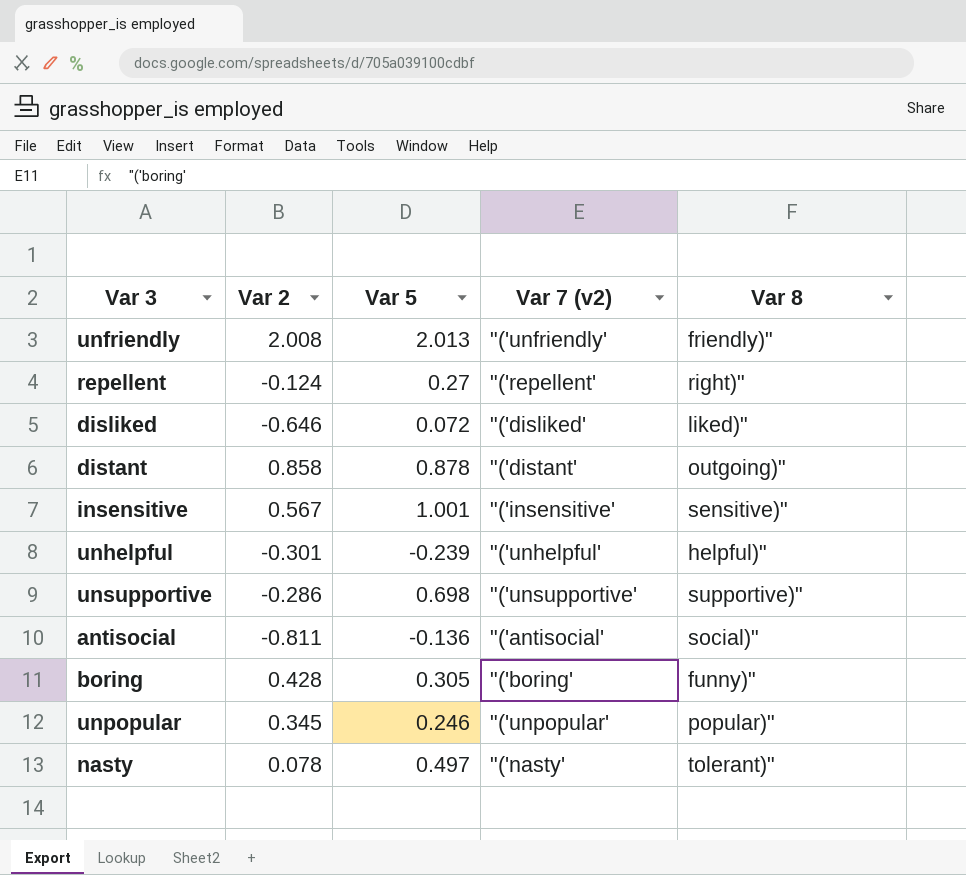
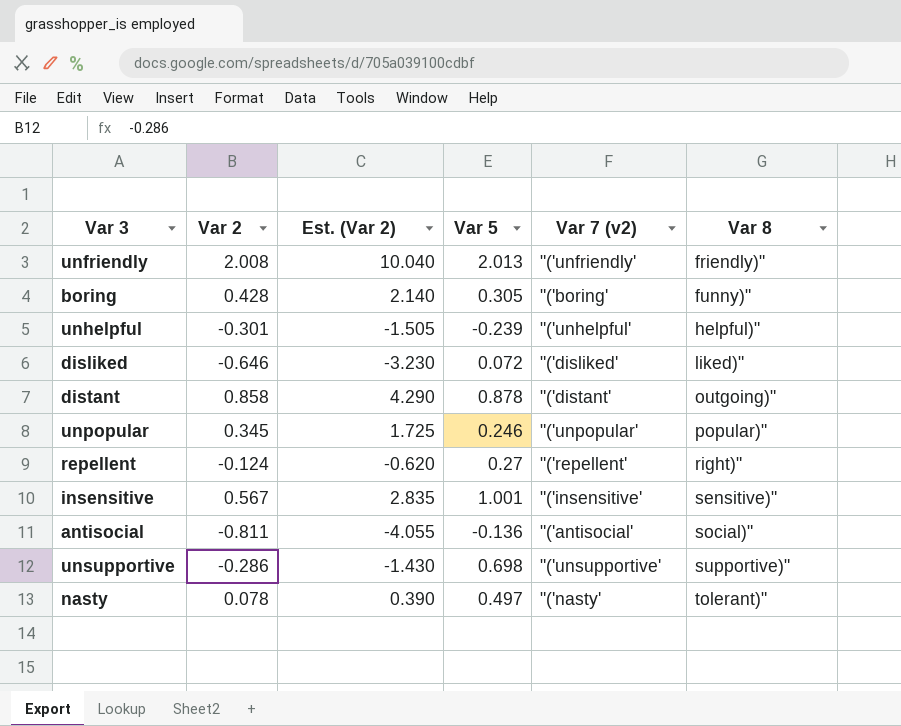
row order: none -> Var 8 ascending
column Est. (Var 2) | formula: none -> [Var 2] * 5

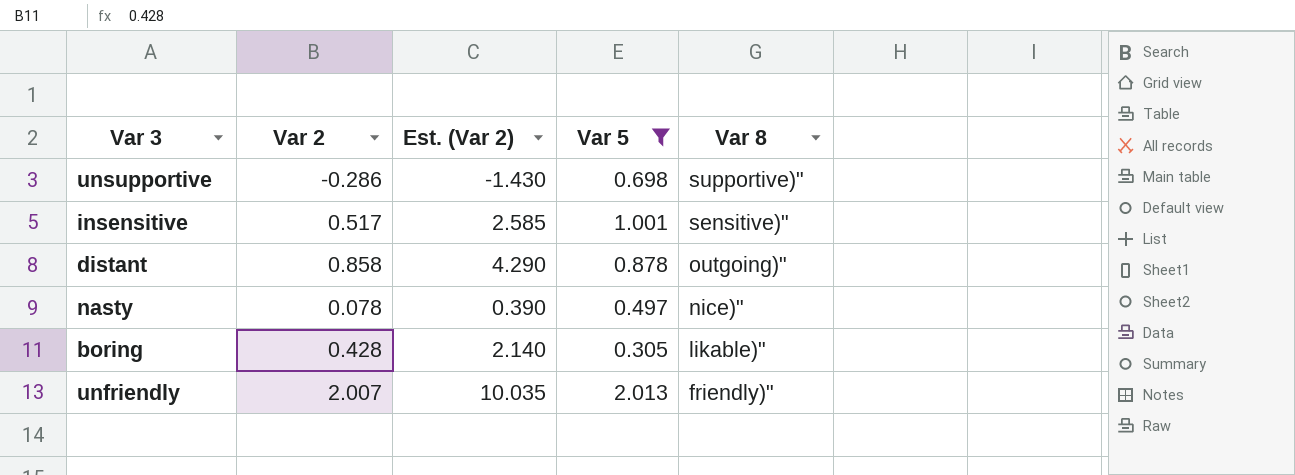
filter: none -> Var 5 >= 0.305
row order: Var 8 ascending -> Var 8 descending
column Var 7 (v2) | position: 5 -> none
insensitive | Var 2: 0.567 -> 0.517
insensitive | Est. (Var 2): 2.835 -> 2.585
nasty | Var 8: tolerant)" -> nice)"
boring | Var 8: funny)" -> likable)"
unfriendly | Var 2: 2.008 -> 2.007
unfriendly | Est. (Var 2): 10.040 -> 10.035

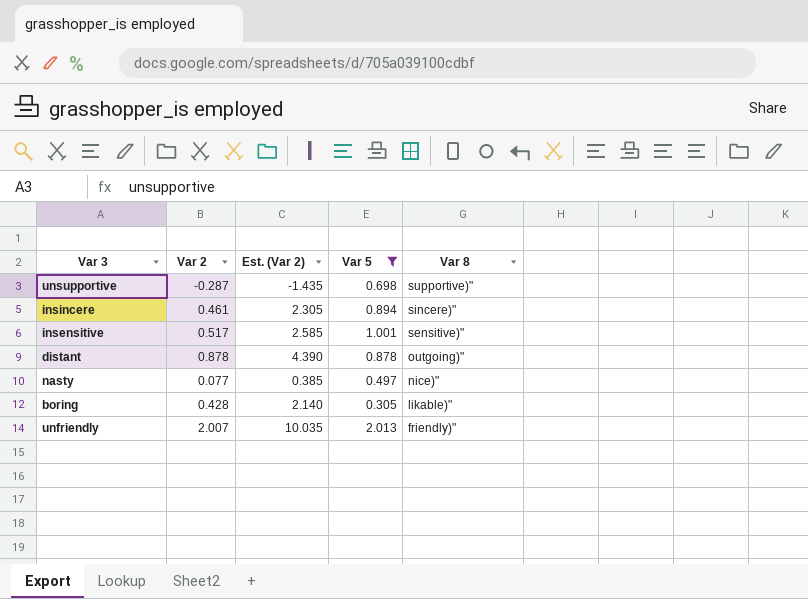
unsupportive | Var 2: -0.286 -> -0.287
unsupportive | Est. (Var 2): -1.430 -> -1.435
row insincere: none -> 0.461 | 2.305 | 0.894 | sincere)"
distant | Var 2: 0.858 -> 0.878
distant | Est. (Var 2): 4.290 -> 4.390
nasty | Var 2: 0.078 -> 0.077
nasty | Est. (Var 2): 0.390 -> 0.385

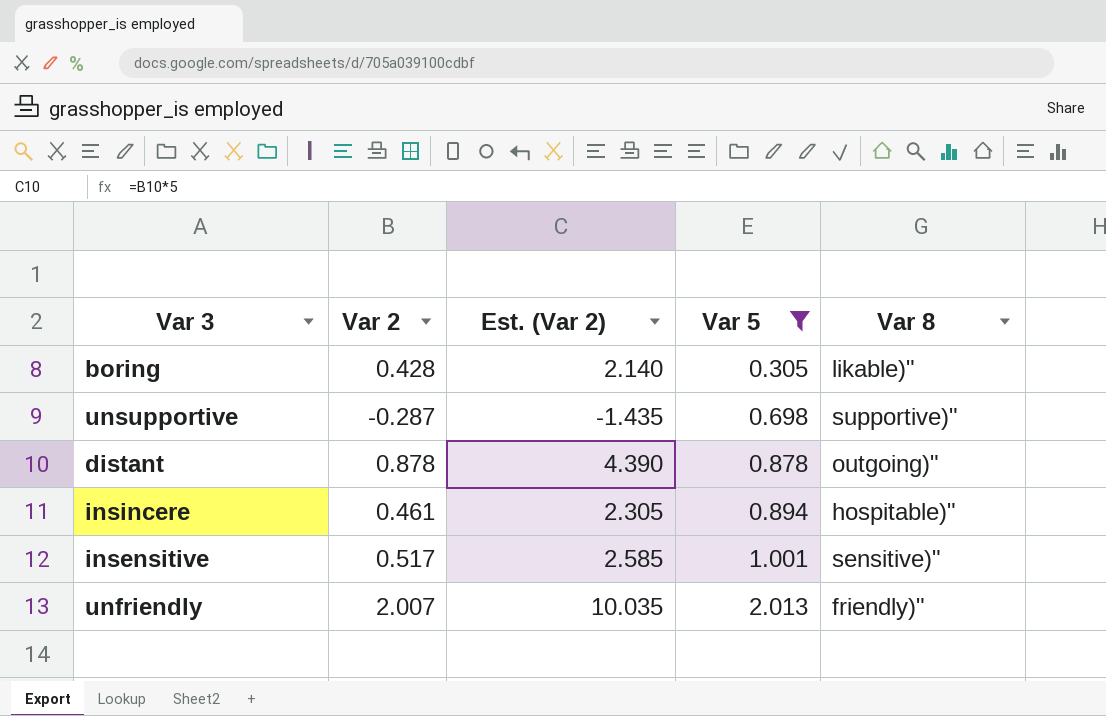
row order: Var 8 descending -> Var 5 ascending
row nasty: 0.077 | 0.385 | 0.497 | nice)" -> none
insincere | Var 8: sincere)" -> hospitable)"

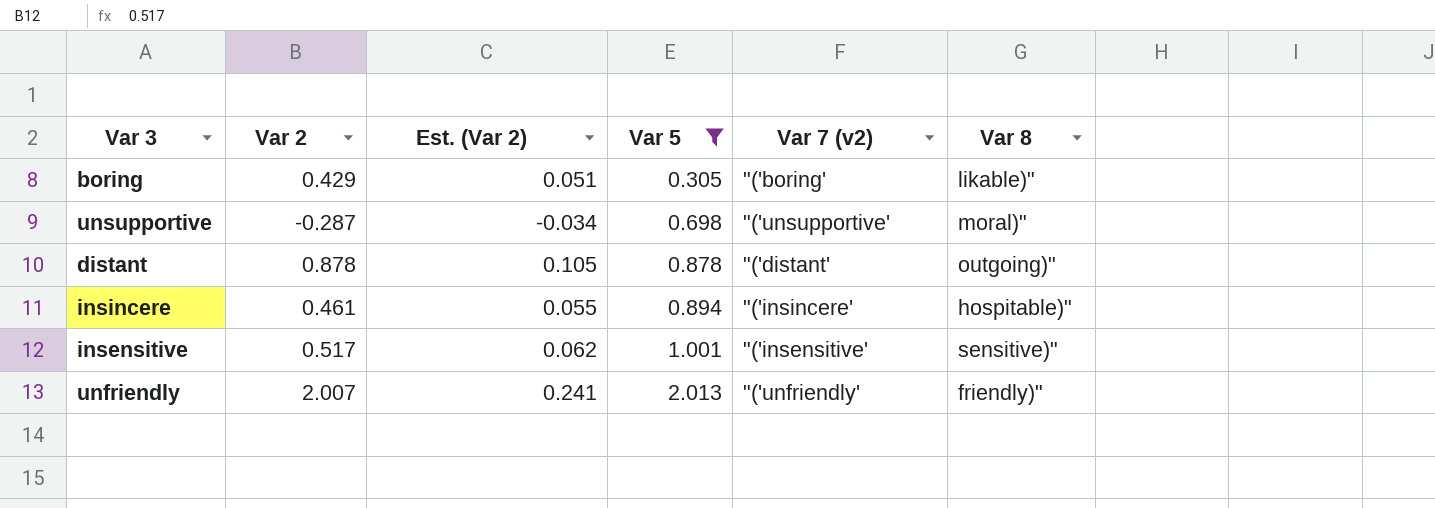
column Est. (Var 2) | formula: [Var 2] * 5 -> [Var 2] * 0.12
column Var 7 (v2) | position: none -> 5
boring | Var 2: 0.428 -> 0.429
unsupportive | Var 8: supportive)" -> moral)"

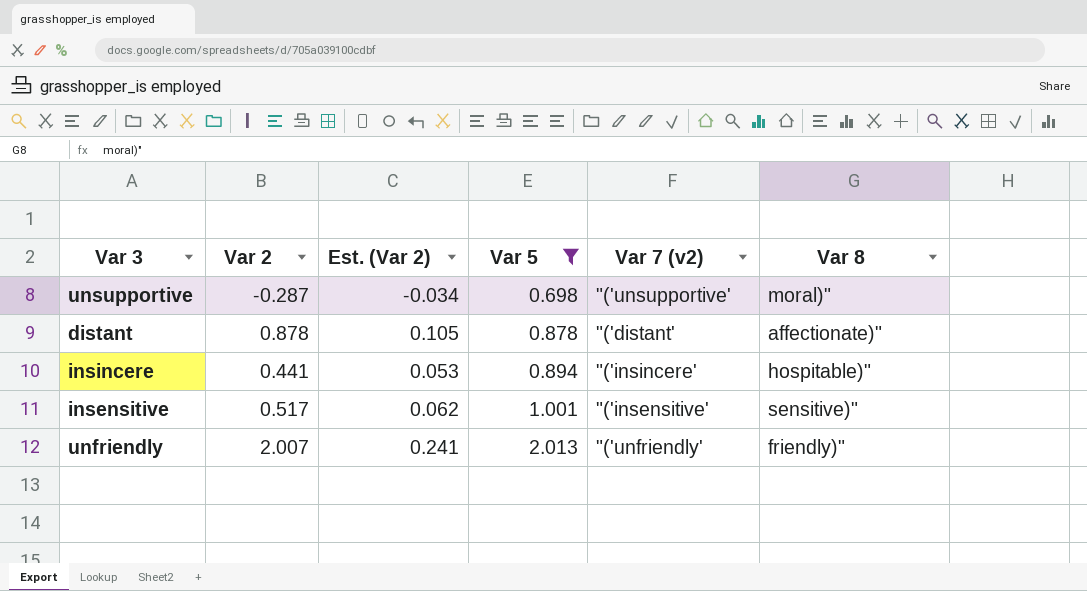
row boring: 0.429 | 0.051 | 0.305 | "('boring' | likable)" -> none
distant | Var 8: outgoing)" -> affectionate)"
insincere | Var 2: 0.461 -> 0.441
insincere | Est. (Var 2): 0.055 -> 0.053

